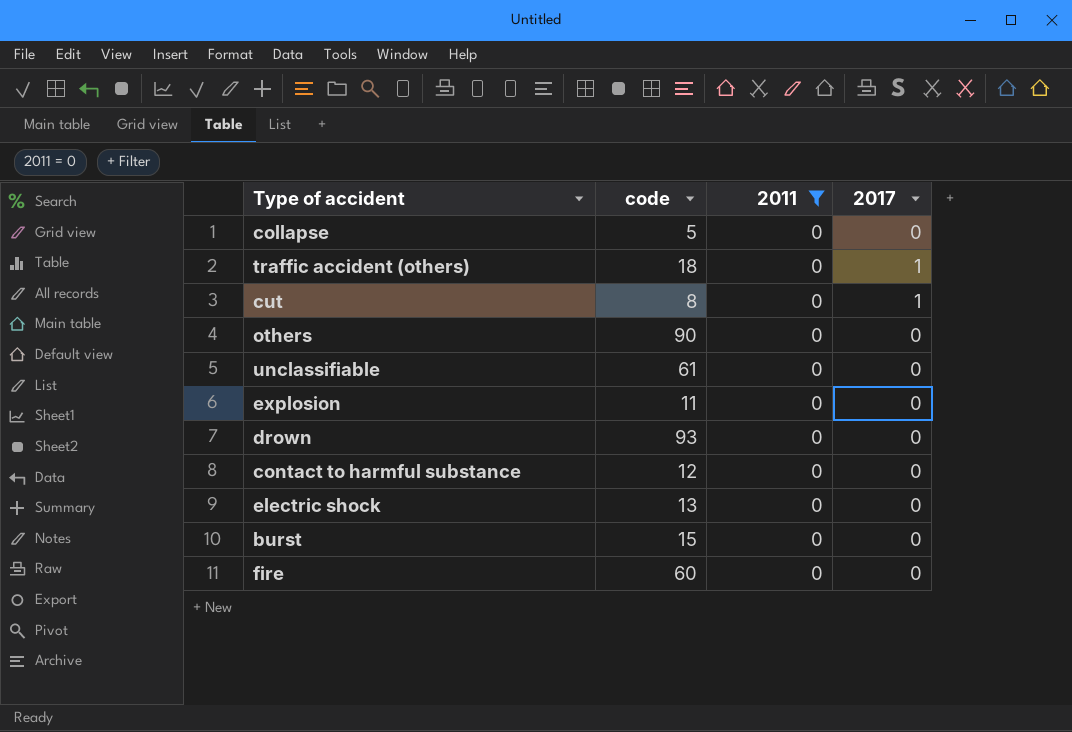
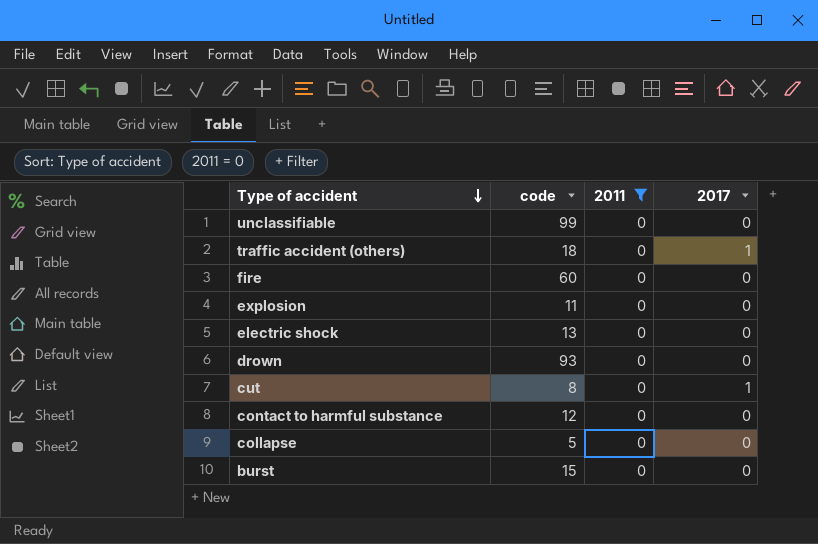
row order: none -> Type of accident descending
row others: 90 | 0 | 0 -> none
unclassifiable | code: 61 -> 99

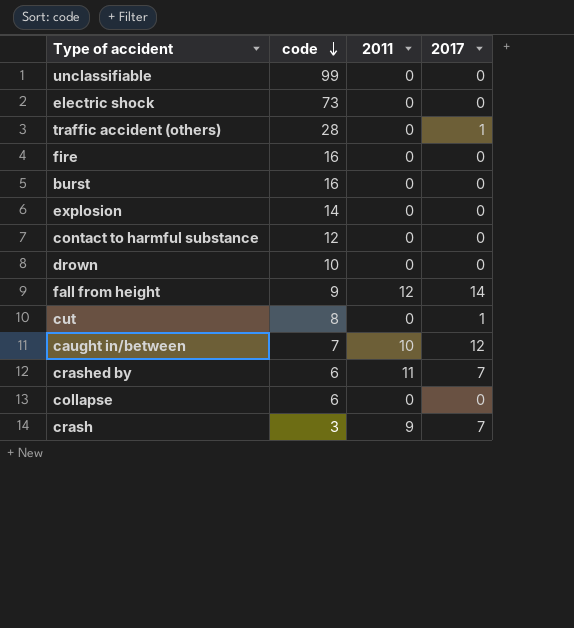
filter: 2011 = 0 -> none
row order: Type of accident descending -> code descending
electric shock | code: 13 -> 73
traffic accident (others) | code: 18 -> 28
fire | code: 60 -> 16
burst | code: 15 -> 16
explosion | code: 11 -> 14
drown | code: 93 -> 10
collapse | code: 5 -> 6

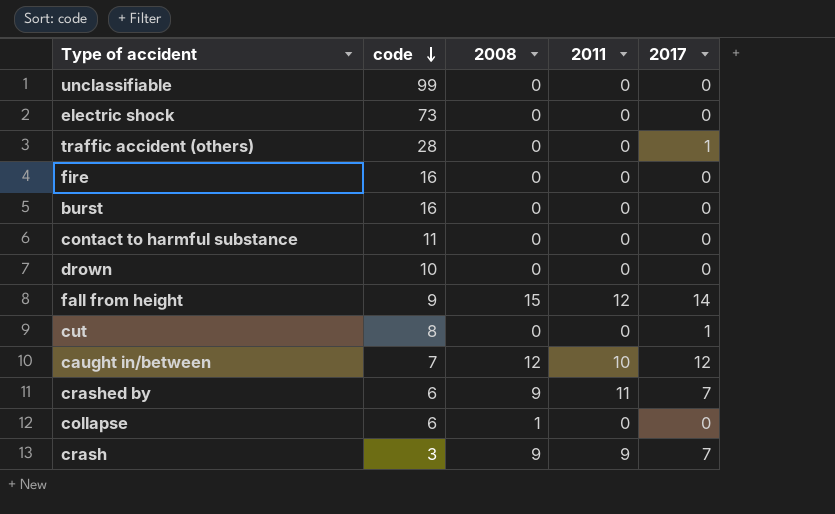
column 2008 | position: none -> 3
row explosion: 14 | 0 | 0 -> none
contact to harmful substance | code: 12 -> 11

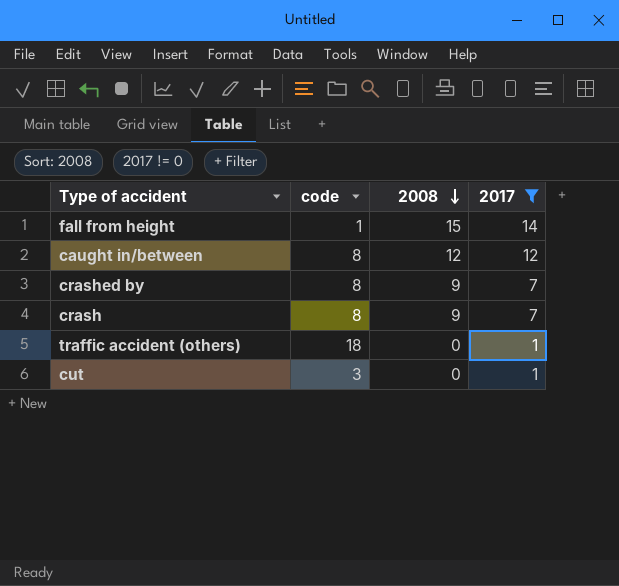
filter: none -> 2017 != 0
row order: code descending -> 2008 descending
column 2011 | position: 4 -> none
fall from height | code: 9 -> 1
caught in/between | code: 7 -> 8
crashed by | code: 6 -> 8
crash | code: 3 -> 8
traffic accident (others) | code: 28 -> 18
cut | code: 8 -> 3

